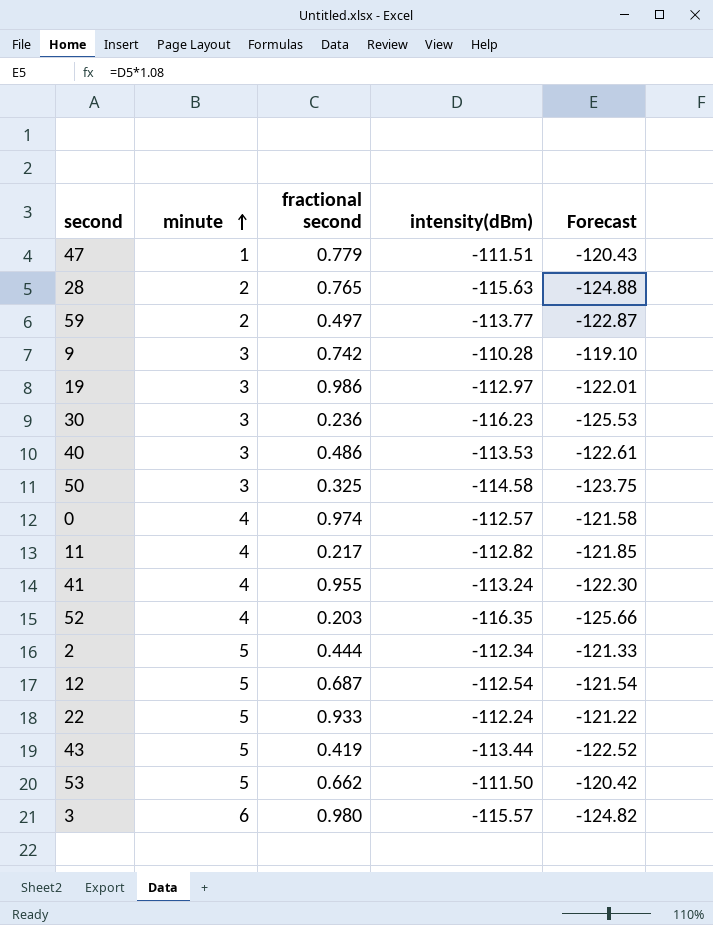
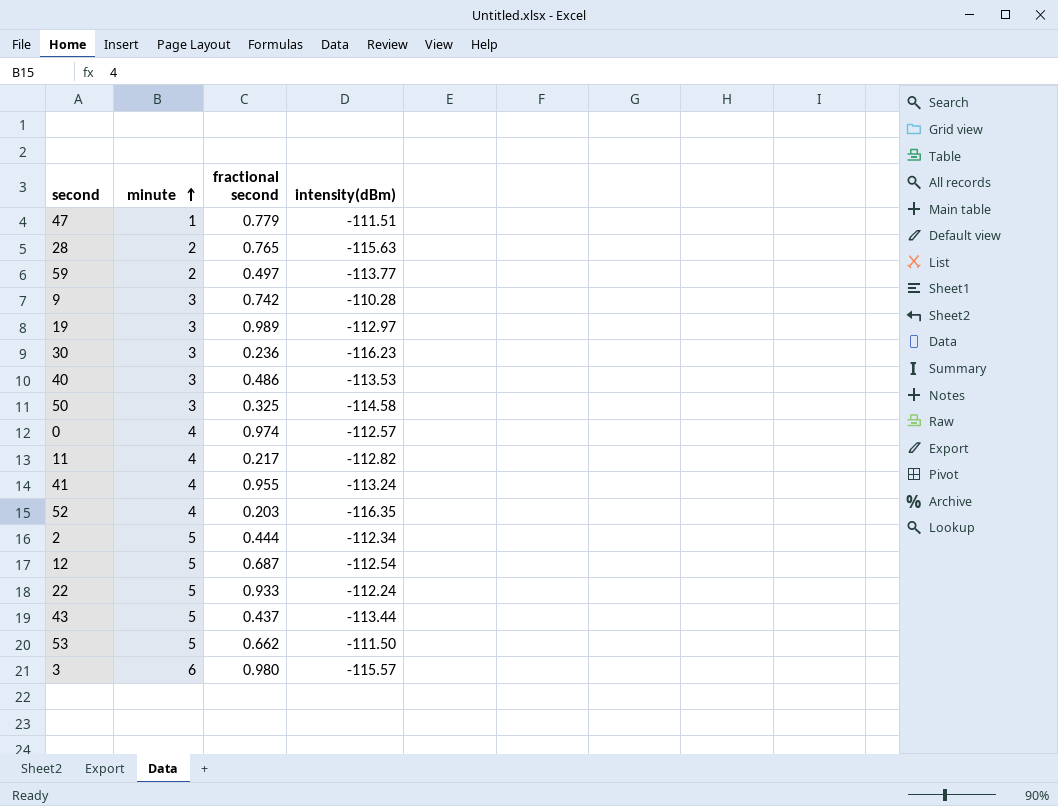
column Forecast | formula: [intensity(dBm)] * 1.08 -> none
19 | fractional second: 0.986 -> 0.989
43 | fractional second: 0.419 -> 0.437

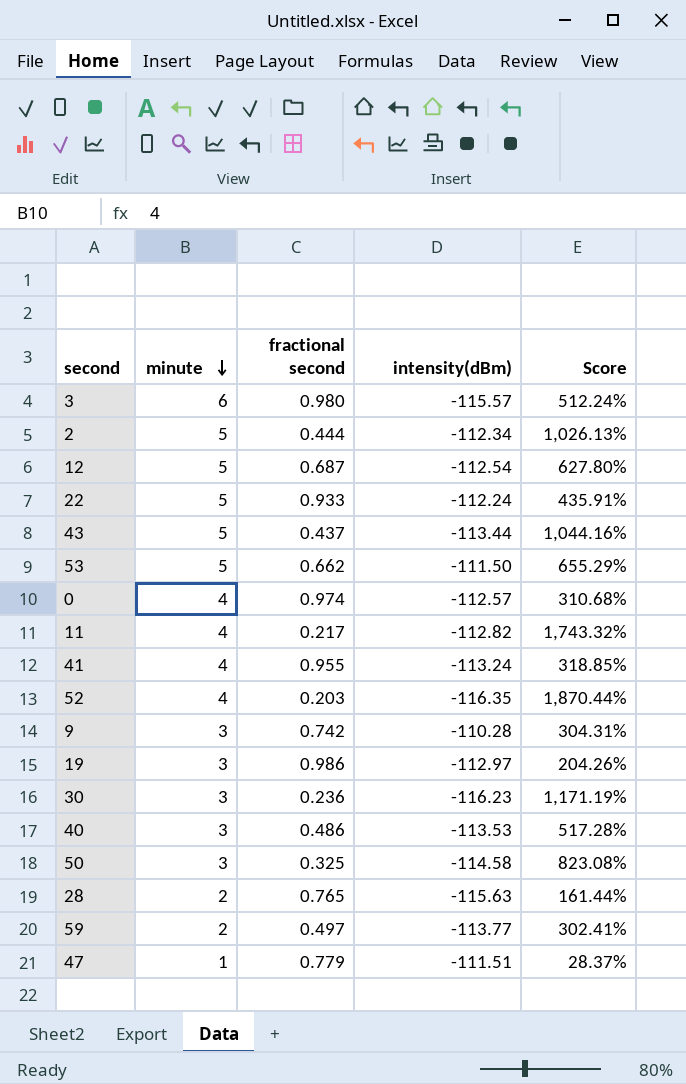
row order: minute ascending -> minute descending
column Score | formula: none -> ([minute] - [fractional second]) / [fractional second]
19 | fractional second: 0.989 -> 0.986

